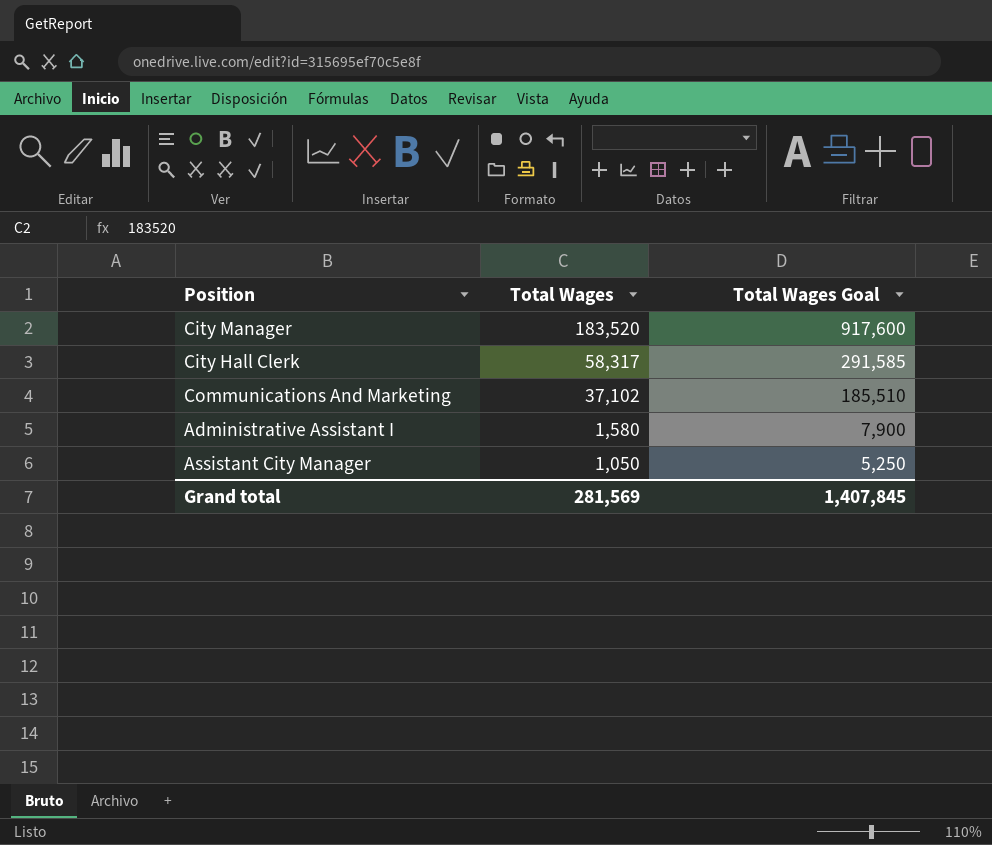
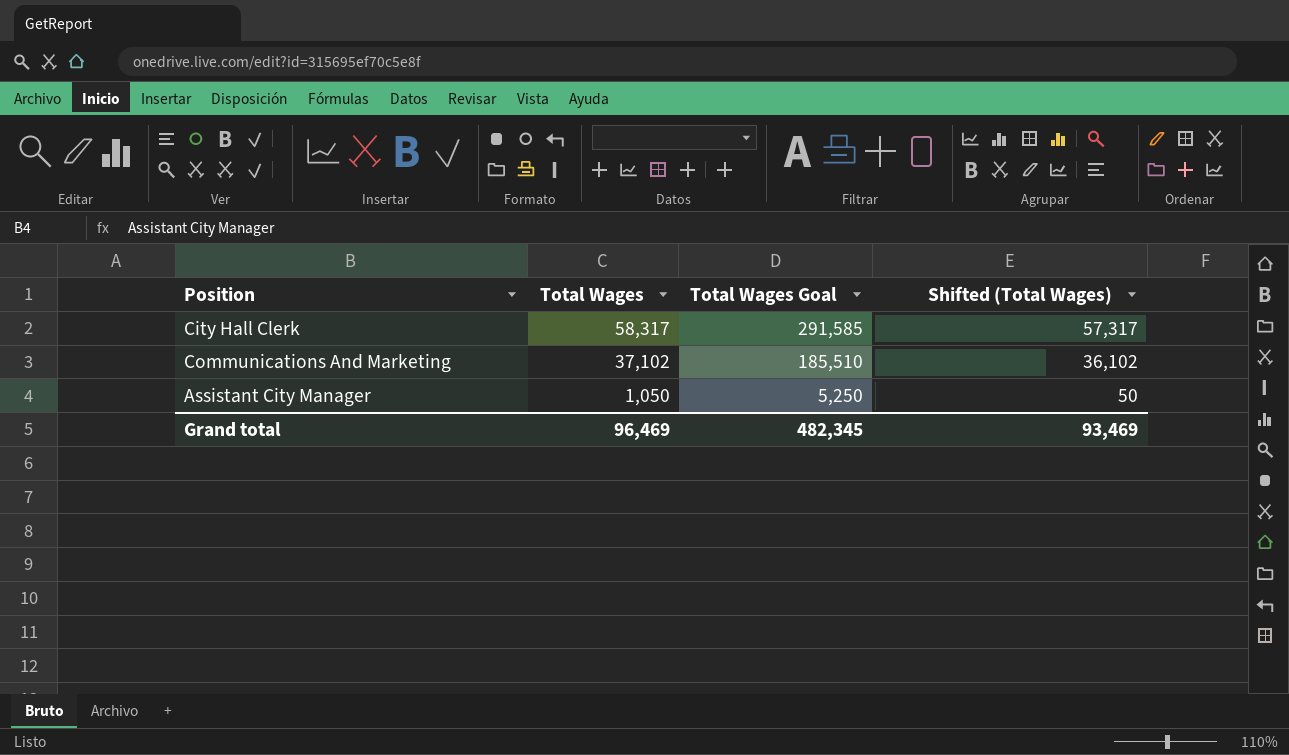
column Shifted (Total Wages) | formula: none -> [Total Wages] - 1000
row City Manager: 183,520 | 917,600 -> none
row Administrative Assistant I: 1,580 | 7,900 -> none
Grand total | Total Wages: 281,569 -> 96,469
Grand total | Total Wages Goal: 1,407,845 -> 482,345

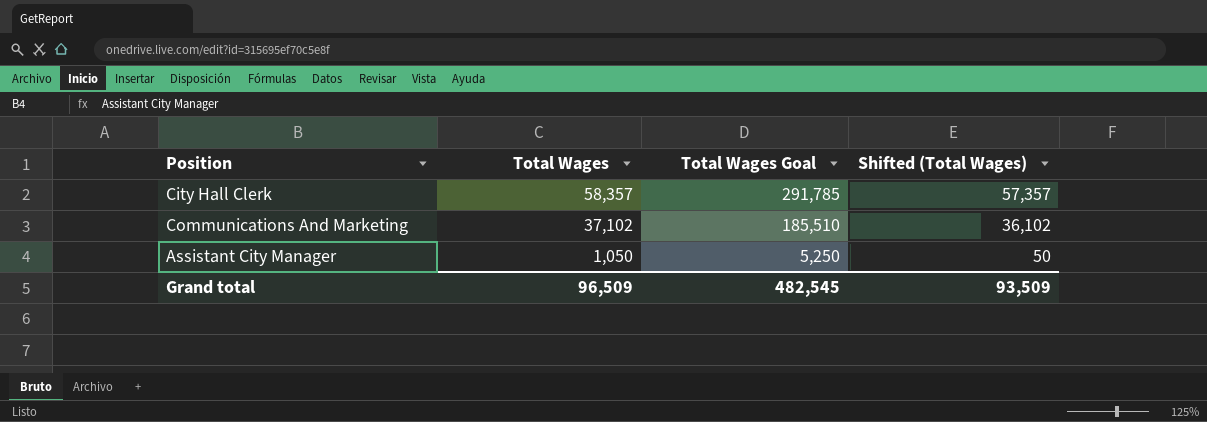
City Hall Clerk | Total Wages: 58,317 -> 58,357
City Hall Clerk | Total Wages Goal: 291,585 -> 291,785
City Hall Clerk | Shifted (Total Wages): 57,317 -> 57,357
Grand total | Total Wages: 96,469 -> 96,509
Grand total | Total Wages Goal: 482,345 -> 482,545
Grand total | Shifted (Total Wages): 93,469 -> 93,509

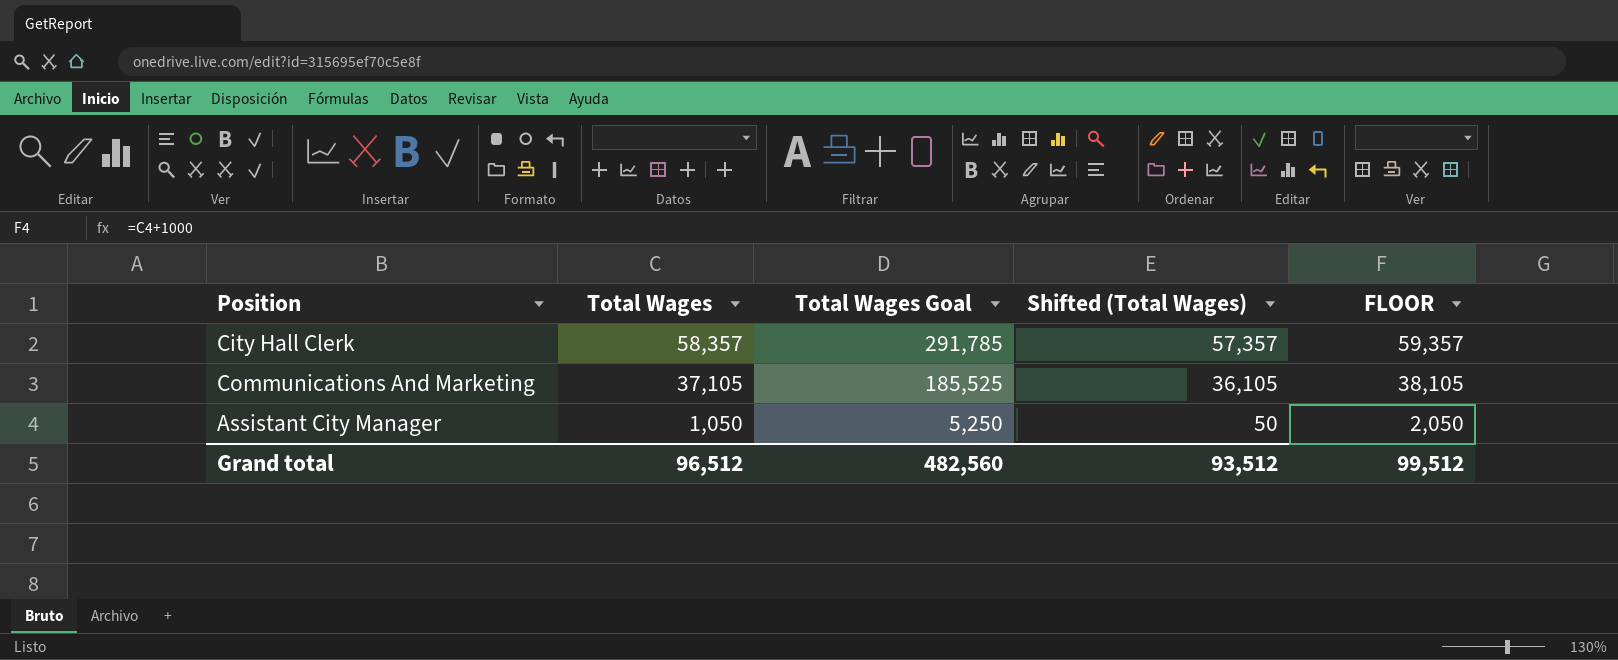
column FLOOR | formula: none -> [Total Wages] + 1000
Communications And Marketing | Total Wages: 37,102 -> 37,105
Communications And Marketing | Total Wages Goal: 185,510 -> 185,525
Communications And Marketing | Shifted (Total Wages): 36,102 -> 36,105
Grand total | Total Wages: 96,509 -> 96,512
Grand total | Total Wages Goal: 482,545 -> 482,560
Grand total | Shifted (Total Wages): 93,509 -> 93,512

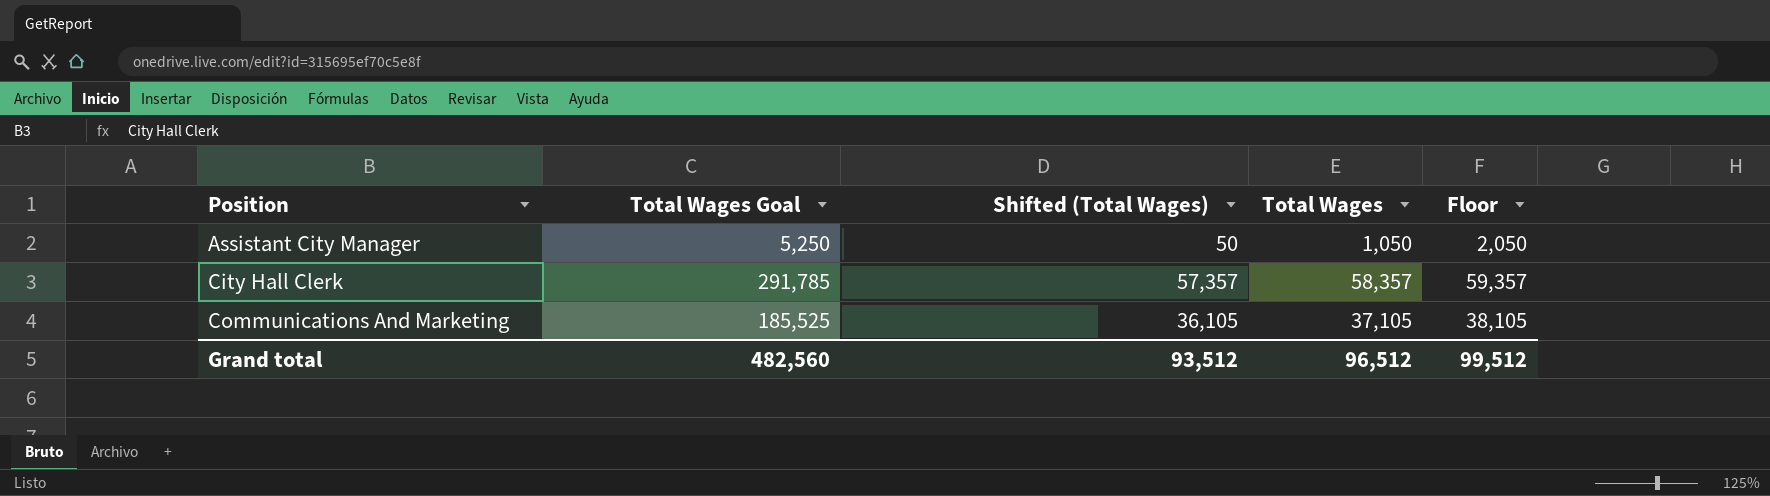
row order: Total Wages descending -> Position ascending
column Total Wages | position: 2 -> 4
column name: FLOOR -> Floor

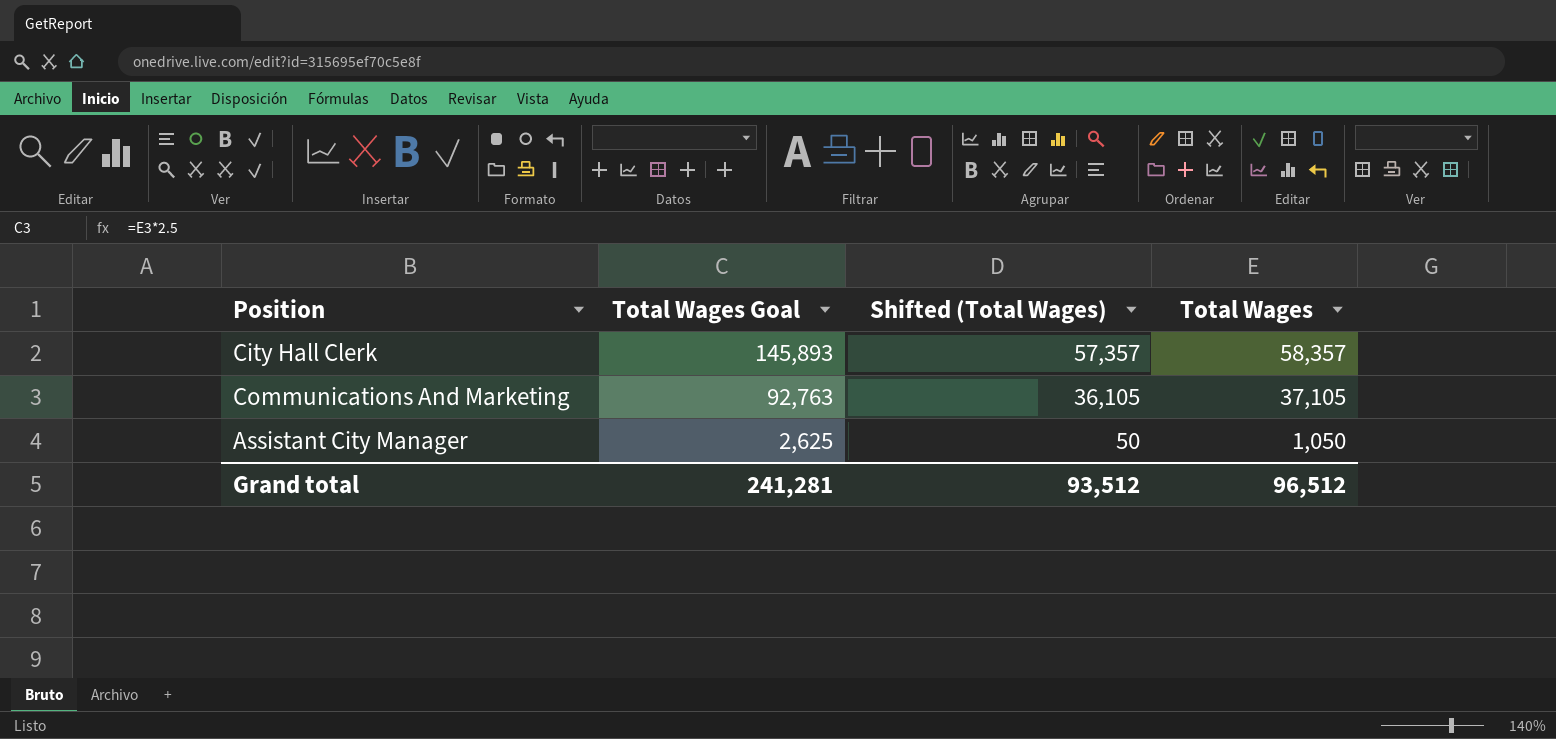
row order: Position ascending -> Total Wages Goal descending
column Floor | formula: [Total Wages] + 1000 -> none
column Total Wages Goal | formula: [Total Wages] * 5 -> [Total Wages] * 2.5
Grand total | Total Wages Goal: 482,560 -> 241,281

